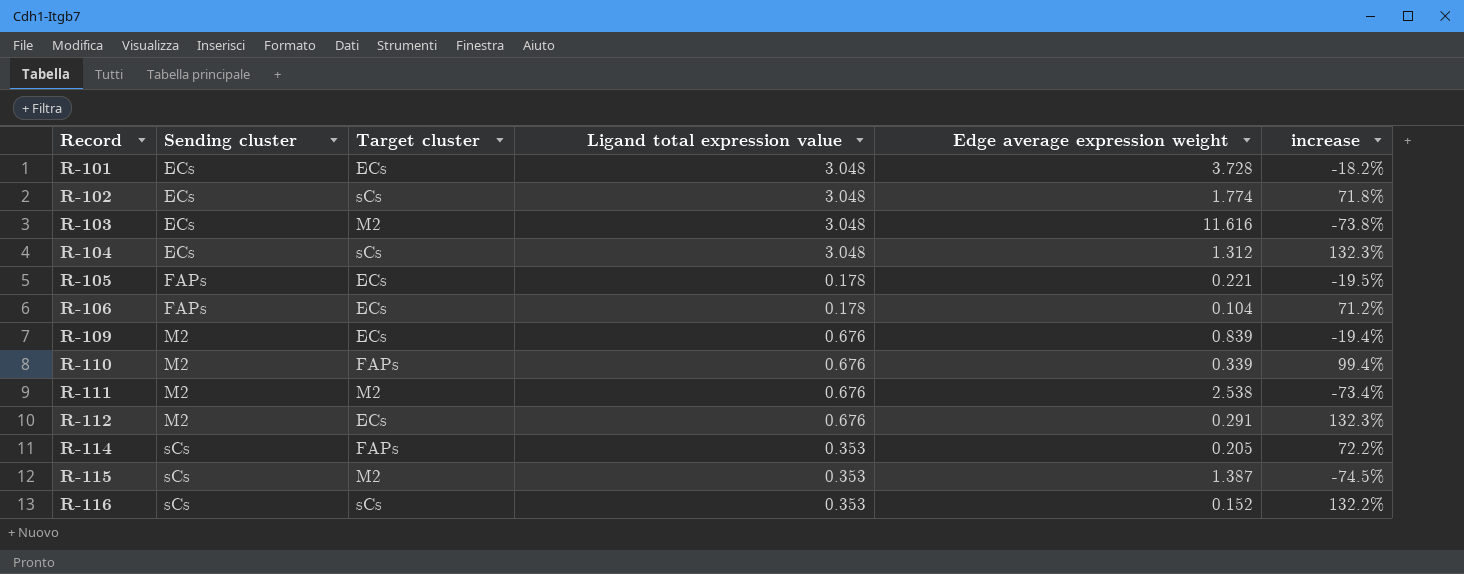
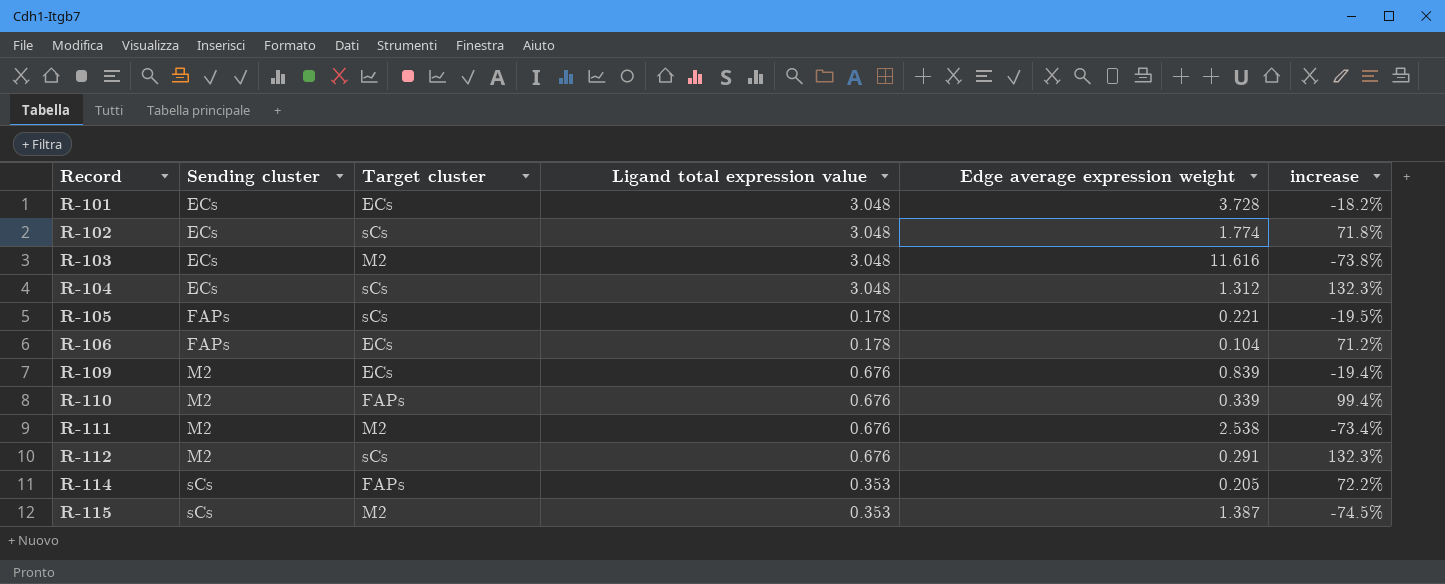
row R-116: sCs | sCs | 0.353 | 0.152 | 132.2% -> none
R-105 | Target cluster: ECs -> sCs
R-112 | Target cluster: ECs -> sCs

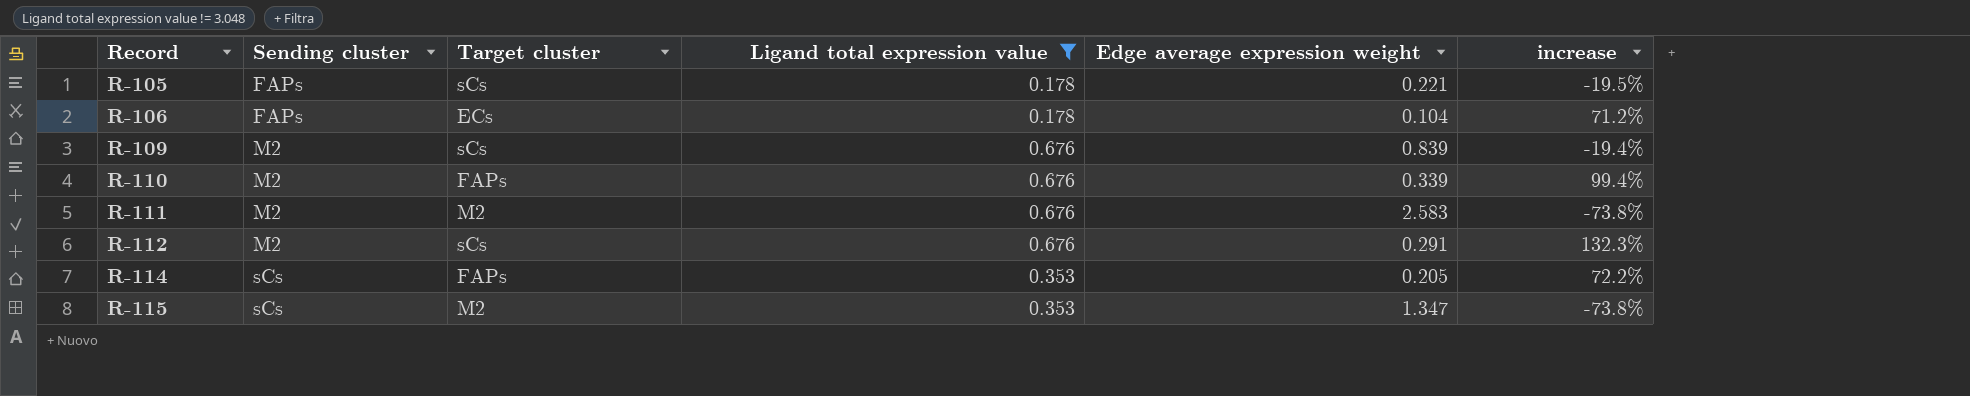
filter: none -> Ligand total expression value != 3.048
R-109 | Target cluster: ECs -> sCs
R-111 | Edge average expression weight: 2.538 -> 2.583
R-111 | increase: -73.4% -> -73.8%
R-115 | Edge average expression weight: 1.387 -> 1.347
R-115 | increase: -74.5% -> -73.8%

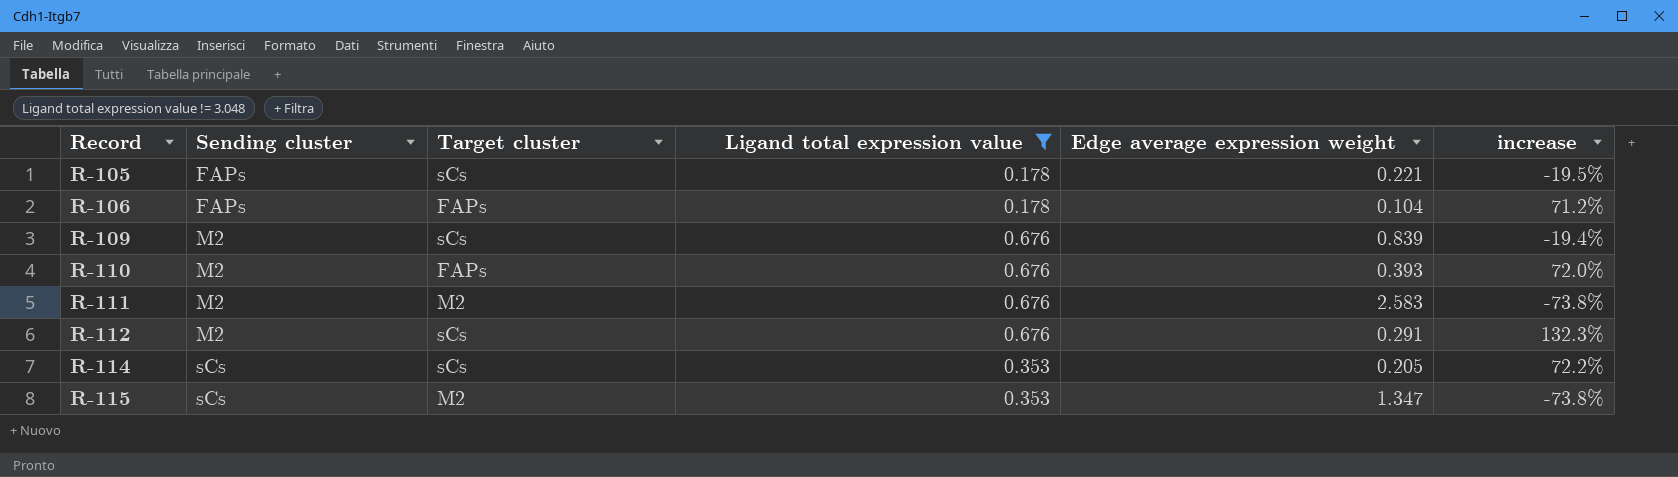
R-106 | Target cluster: ECs -> FAPs
R-110 | Edge average expression weight: 0.339 -> 0.393
R-110 | increase: 99.4% -> 72.0%
R-114 | Target cluster: FAPs -> sCs

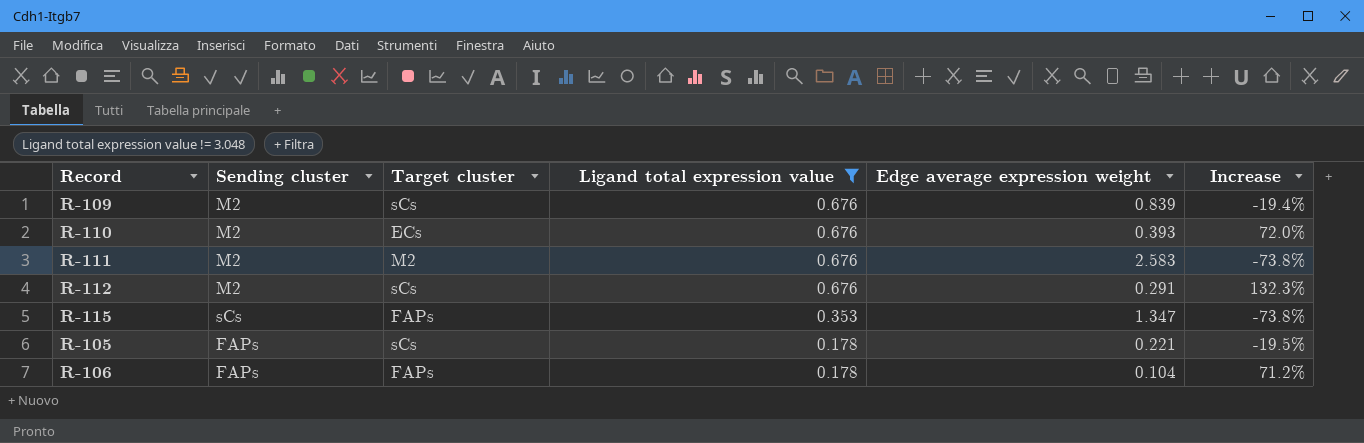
row order: Record ascending -> Ligand total expression value descending
column name: increase -> Increase
row R-114: sCs | sCs | 0.353 | 0.205 | 72.2% -> none
R-110 | Target cluster: FAPs -> ECs
R-115 | Target cluster: M2 -> FAPs

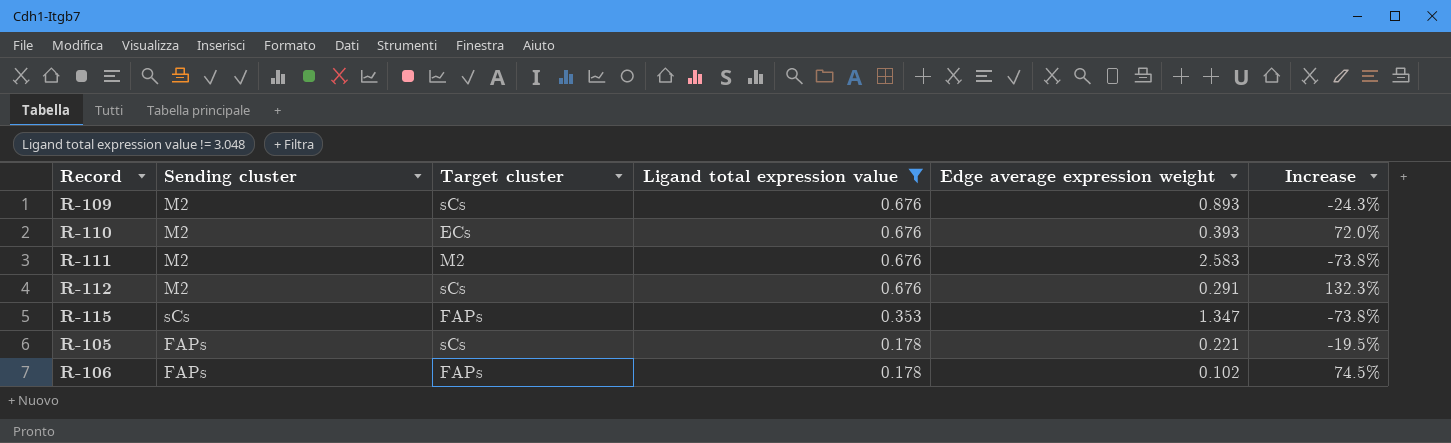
R-109 | Edge average expression weight: 0.839 -> 0.893
R-109 | Increase: -19.4% -> -24.3%
R-106 | Edge average expression weight: 0.104 -> 0.102
R-106 | Increase: 71.2% -> 74.5%

